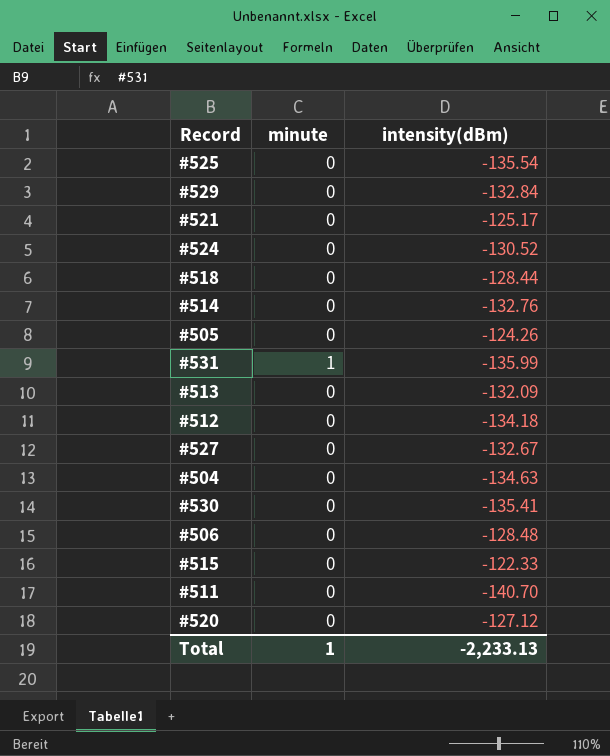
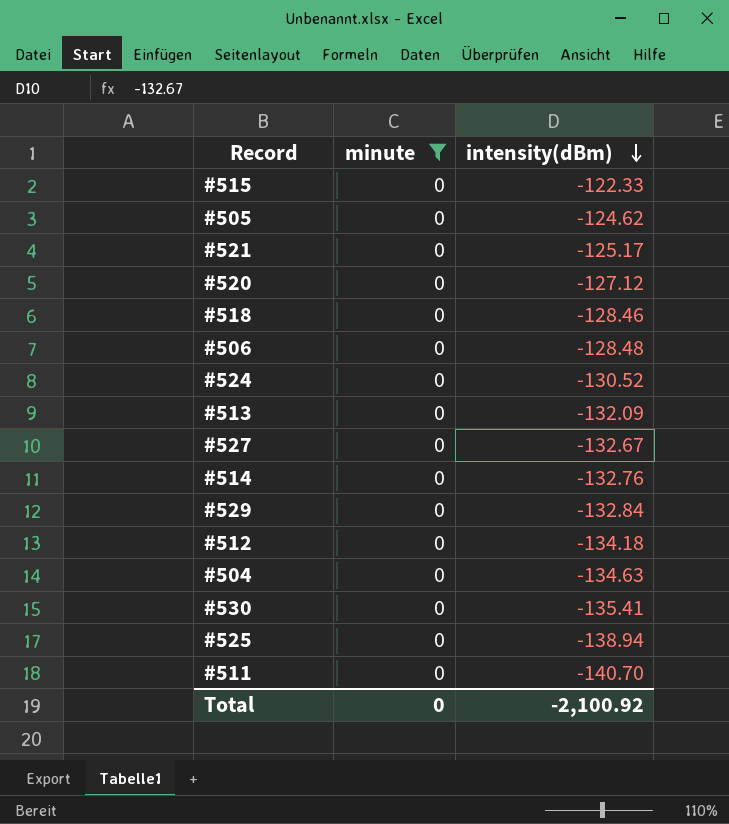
filter: none -> minute = 0
row order: none -> intensity(dBm) descending
#505 | intensity(dBm): -124.26 -> -124.62
#518 | intensity(dBm): -128.44 -> -128.46
#525 | intensity(dBm): -135.54 -> -138.94
Total | minute: 1 -> 0
Total | intensity(dBm): -2,233.13 -> -2,100.92

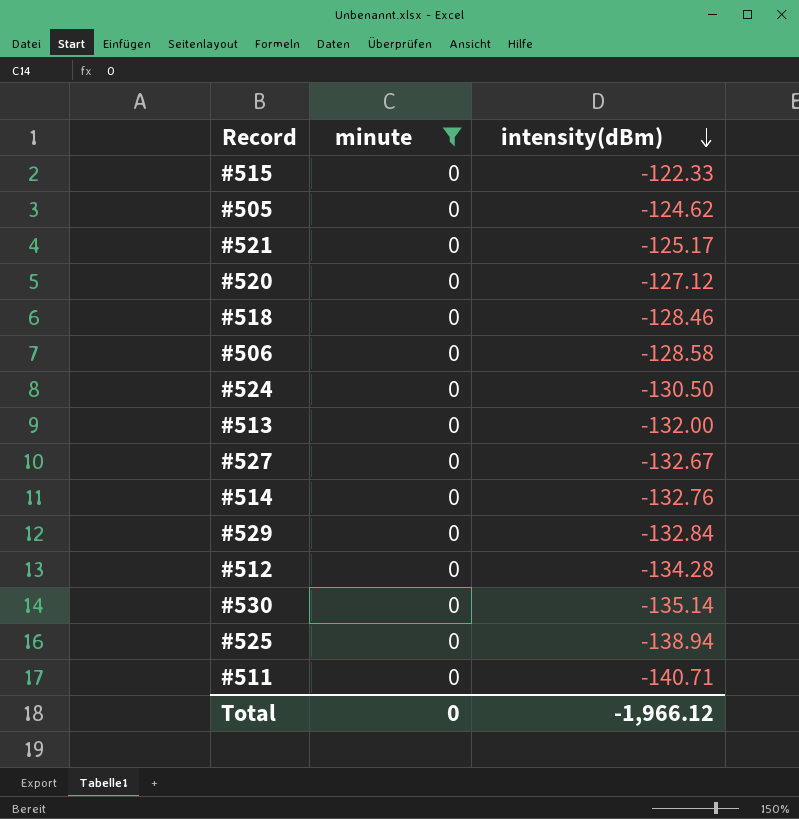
row #504: 0 | -134.63 -> none
#506 | intensity(dBm): -128.48 -> -128.58
#524 | intensity(dBm): -130.52 -> -130.50
#513 | intensity(dBm): -132.09 -> -132.00
#512 | intensity(dBm): -134.18 -> -134.28
#530 | intensity(dBm): -135.41 -> -135.14
#511 | intensity(dBm): -140.70 -> -140.71
Total | intensity(dBm): -2,100.92 -> -1,966.12

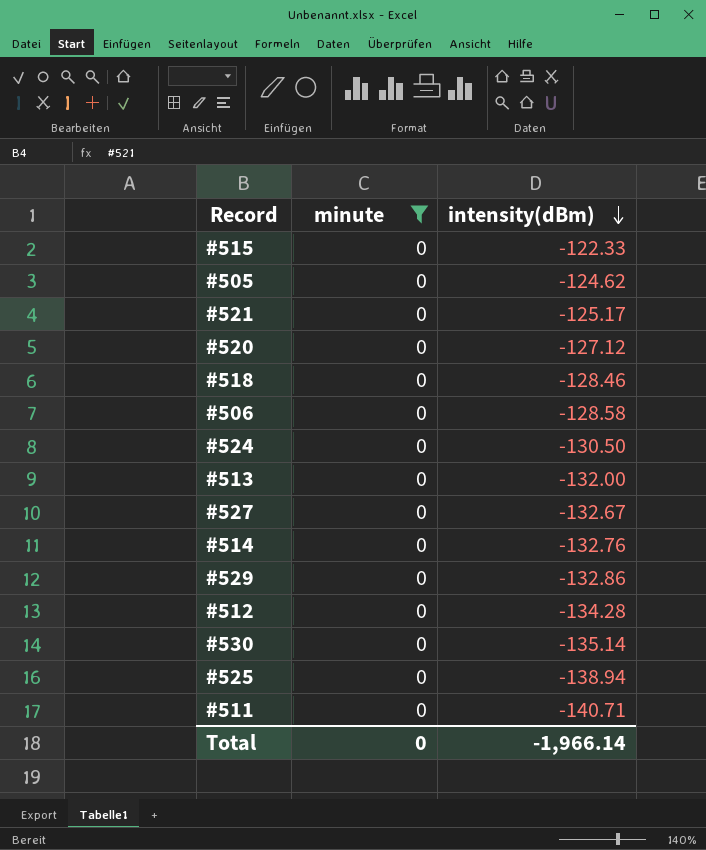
#529 | intensity(dBm): -132.84 -> -132.86
Total | intensity(dBm): -1,966.12 -> -1,966.14

